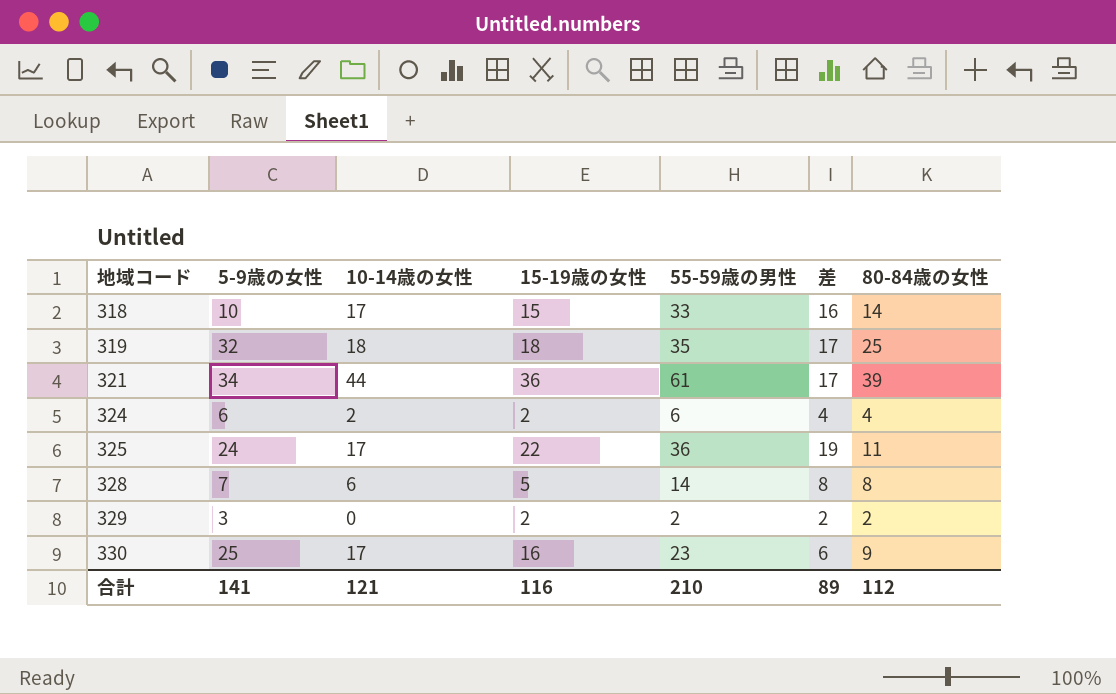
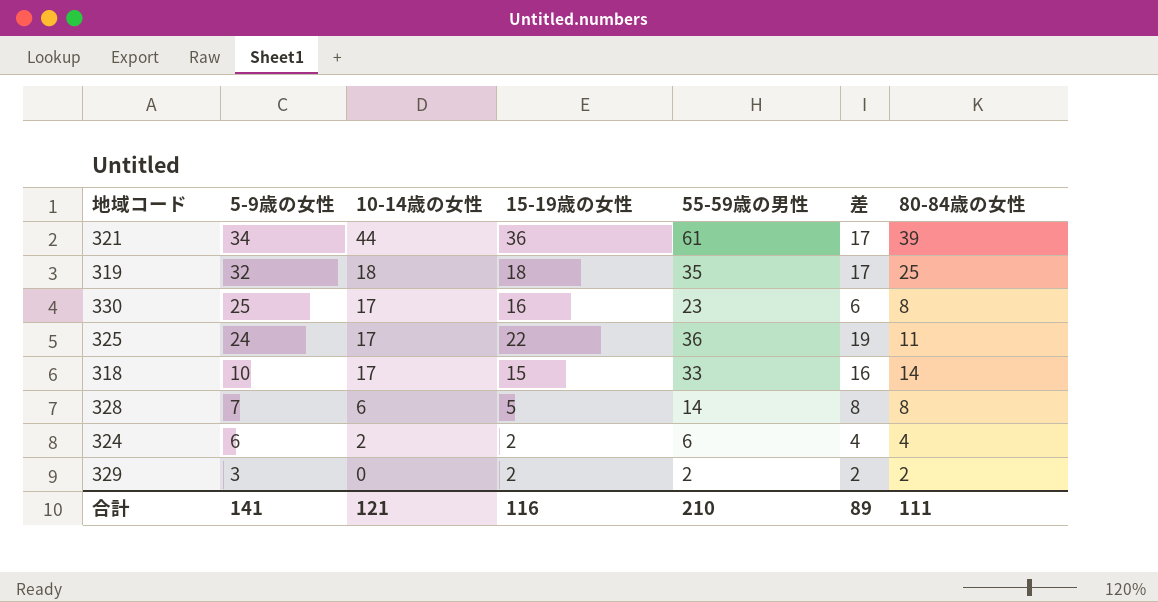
row order: 地域コード ascending -> 5-9歳の女性 descending
330 | 80-84歳の女性: 9 -> 8
合計 | 80-84歳の女性: 112 -> 111

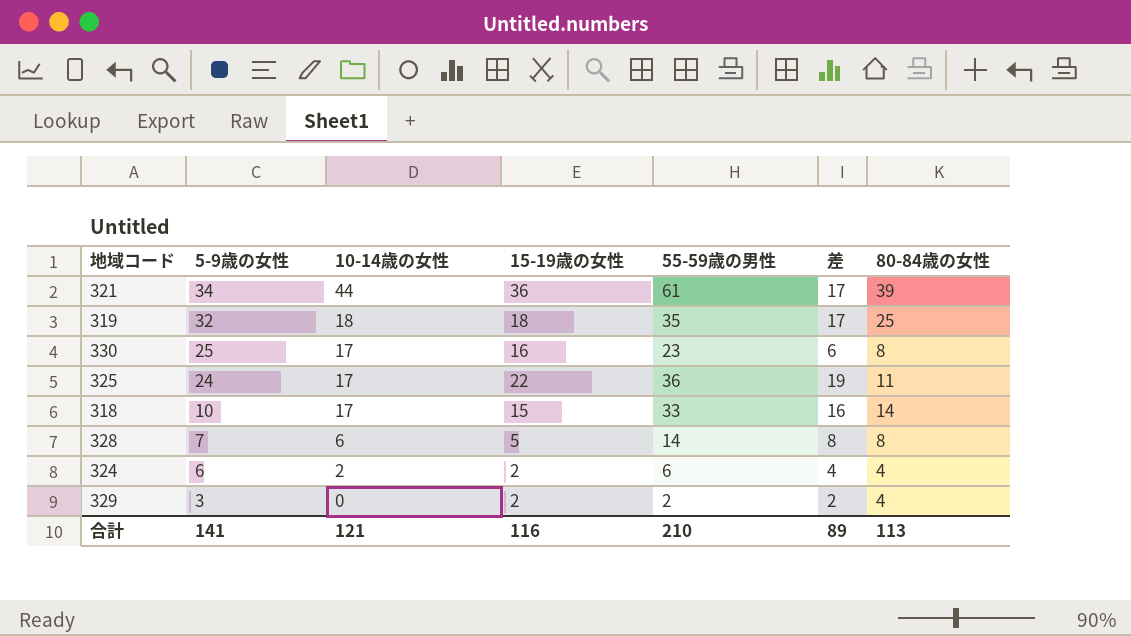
329 | 80-84歳の女性: 2 -> 4
合計 | 80-84歳の女性: 111 -> 113

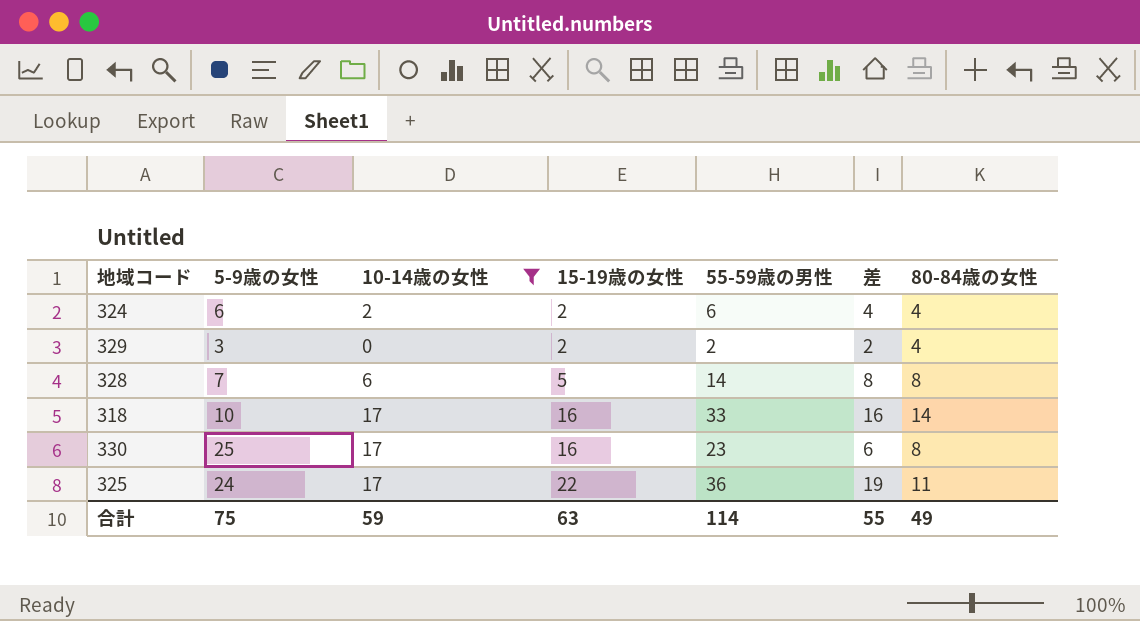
filter: none -> 10-14歳の女性 <= 17
row order: 5-9歳の女性 descending -> 15-19歳の女性 ascending
318 | 15-19歳の女性: 15 -> 16
合計 | 5-9歳の女性: 141 -> 75
合計 | 10-14歳の女性: 121 -> 59
合計 | 15-19歳の女性: 116 -> 63
合計 | 55-59歳の男性: 210 -> 114
合計 | 差: 89 -> 55
合計 | 80-84歳の女性: 113 -> 49

